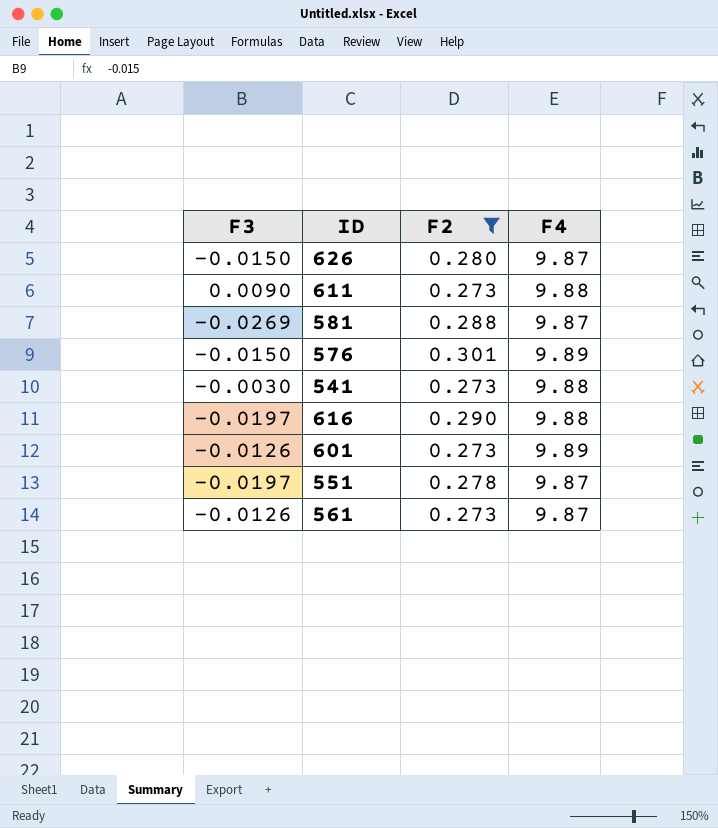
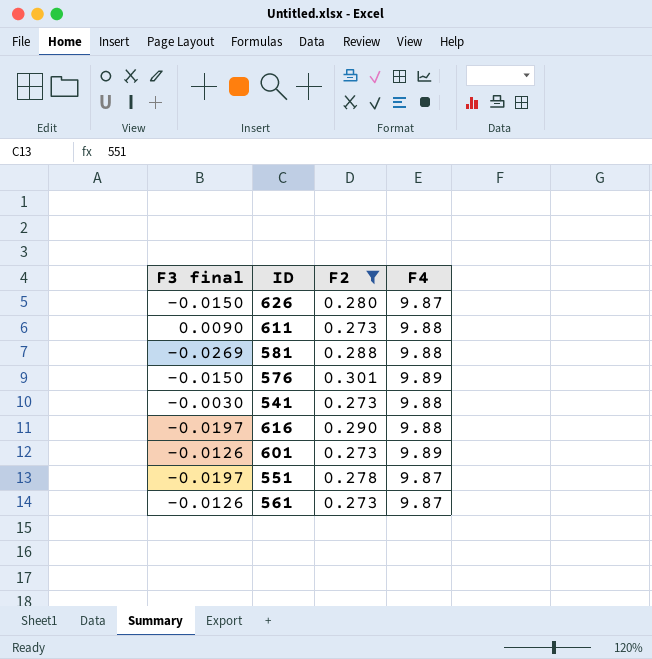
column name: F3 -> F3 final
581 | F4: 9.87 -> 9.88

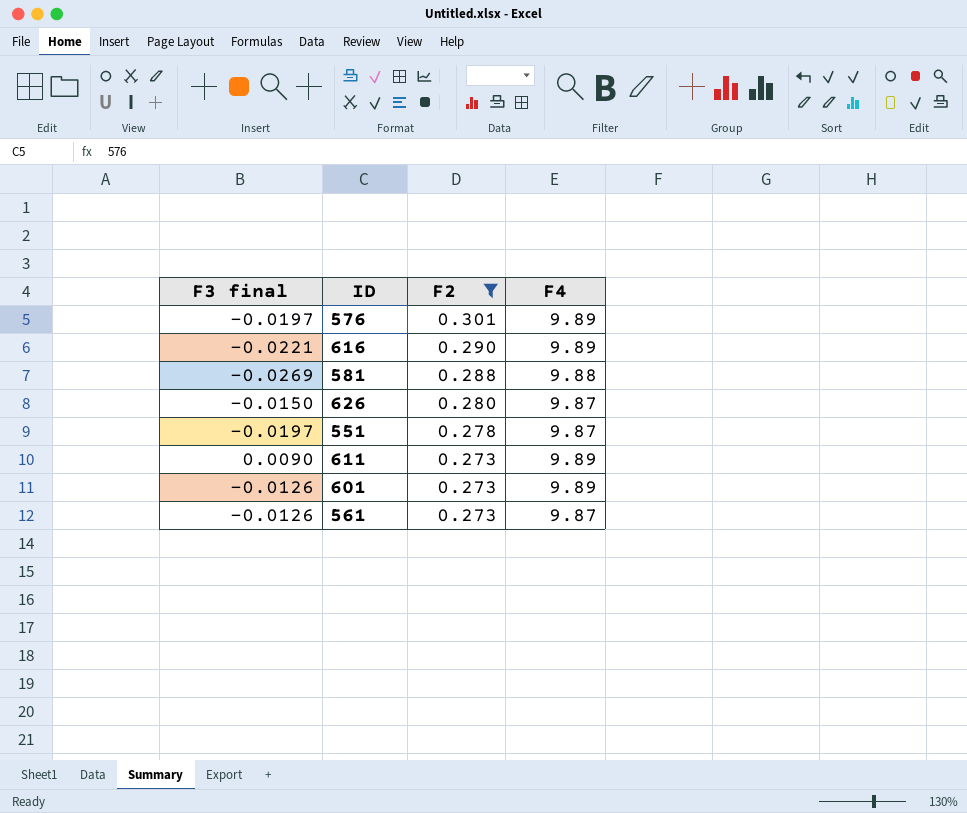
row order: none -> F2 descending
row 541: -0.0030 | 0.273 | 9.88 -> none
576 | F3 final: -0.0150 -> -0.0197
616 | F3 final: -0.0197 -> -0.0221
616 | F4: 9.88 -> 9.89
611 | F4: 9.88 -> 9.89

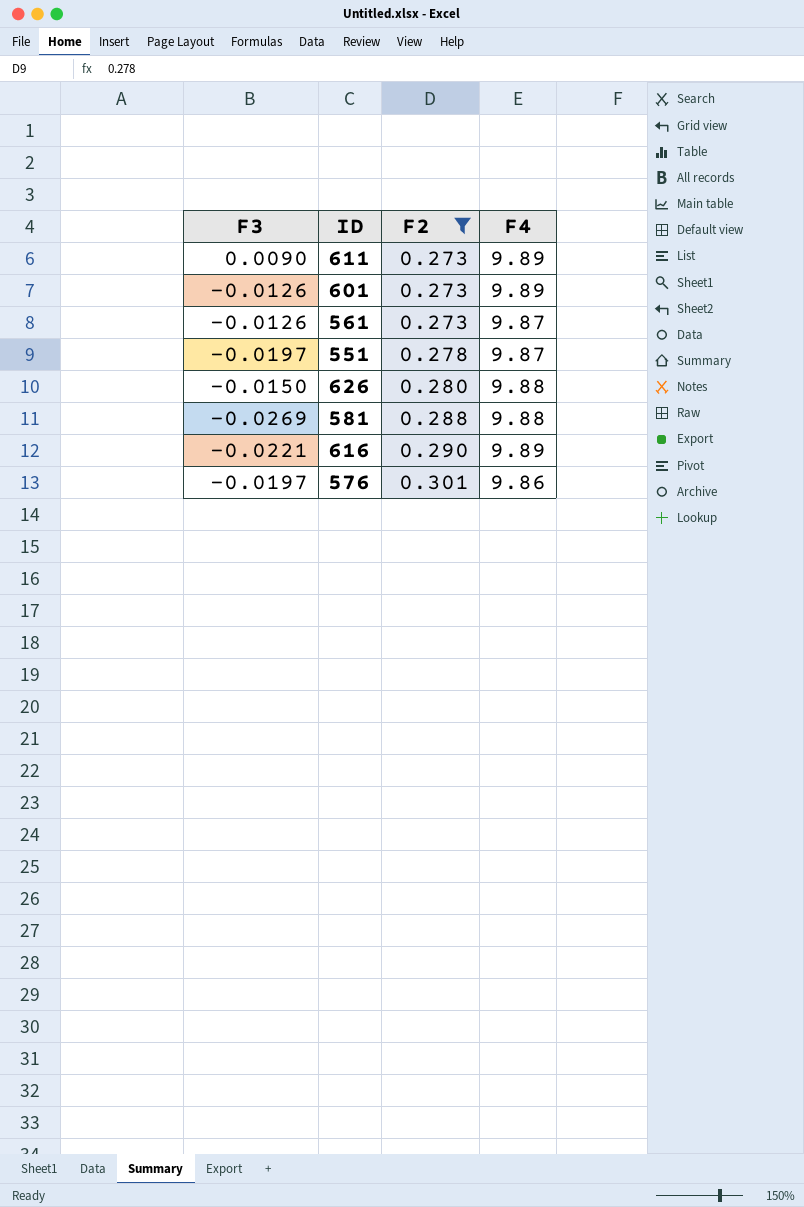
row order: F2 descending -> F2 ascending
column name: F3 final -> F3
626 | F4: 9.87 -> 9.88
576 | F4: 9.89 -> 9.86

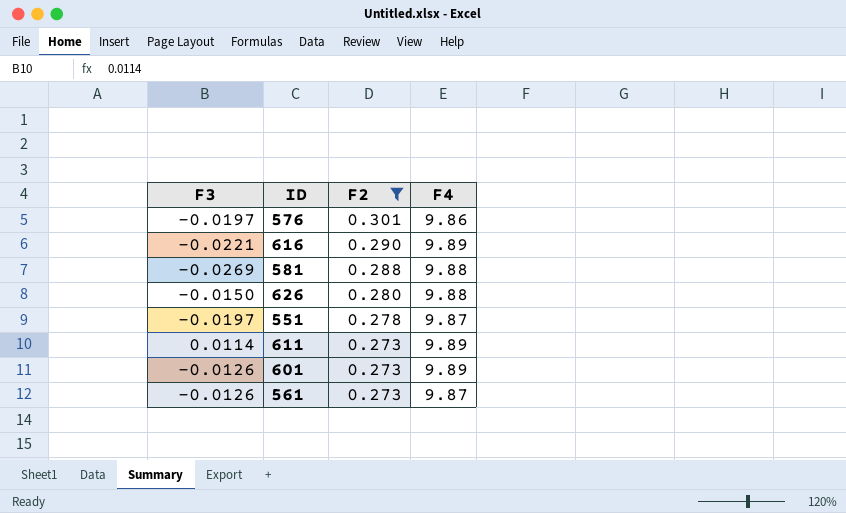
row order: F2 ascending -> F2 descending
611 | F3: 0.0090 -> 0.0114

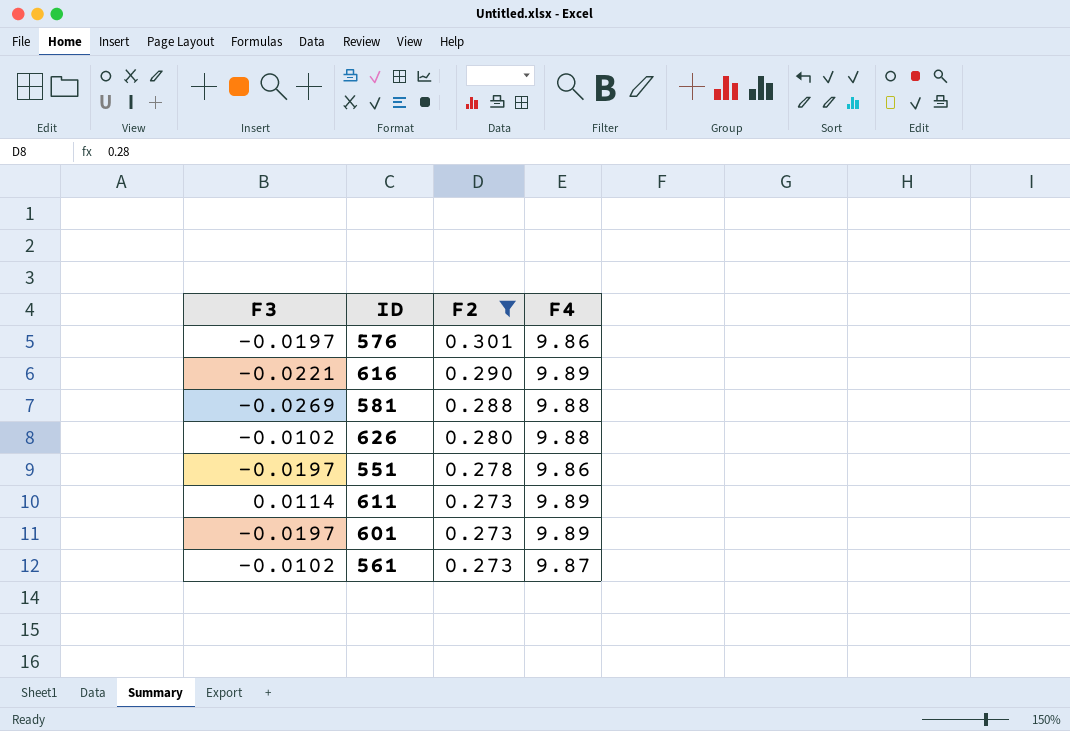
626 | F3: -0.0150 -> -0.0102
551 | F4: 9.87 -> 9.86
601 | F3: -0.0126 -> -0.0197
561 | F3: -0.0126 -> -0.0102

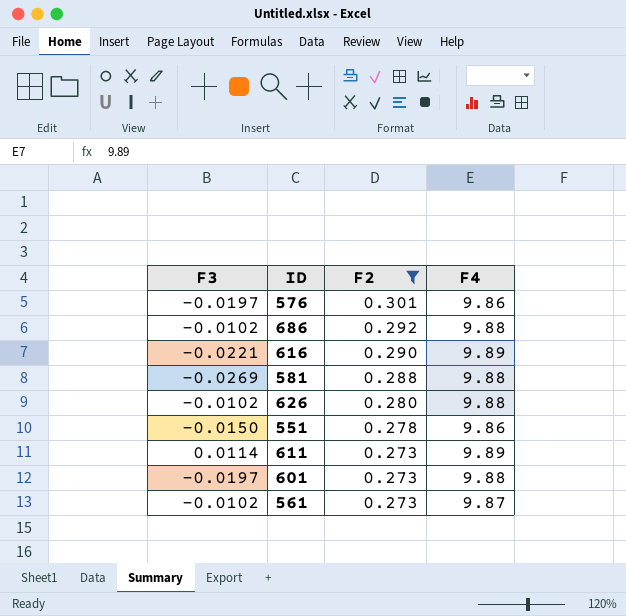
row 686: none -> -0.0102 | 0.292 | 9.88
551 | F3: -0.0197 -> -0.0150
601 | F4: 9.89 -> 9.88

